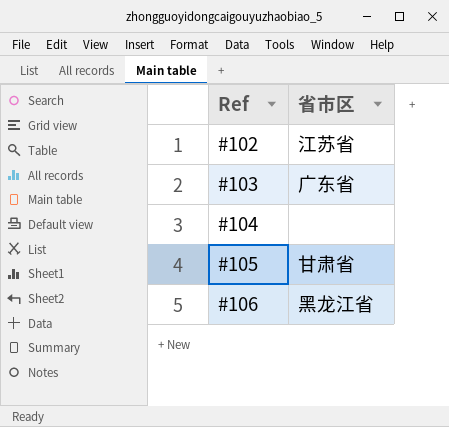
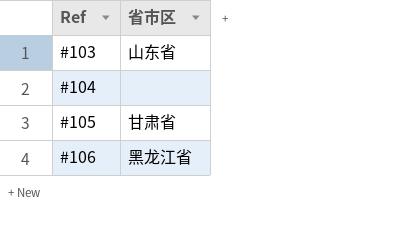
row #102: 江苏省 -> none
#103 | 省市区: 广东省 -> 山东省

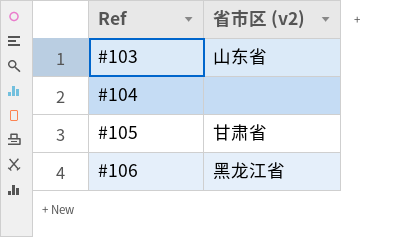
column name: 省市区 -> 省市区 (v2)

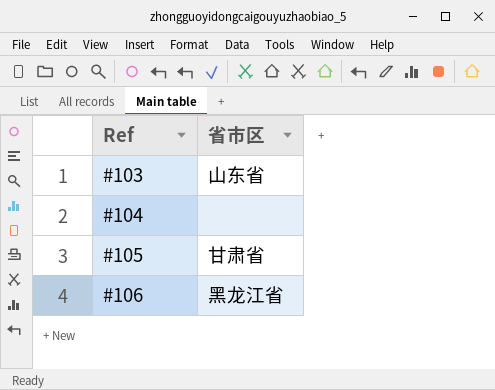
column name: 省市区 (v2) -> 省市区

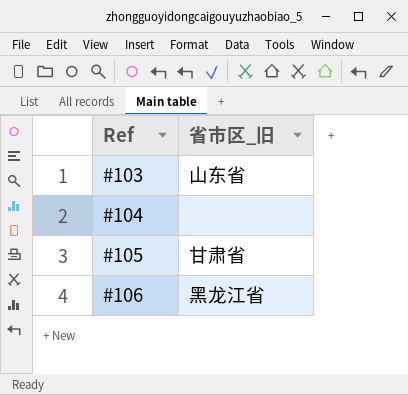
column name: 省市区 -> 省市区_旧

